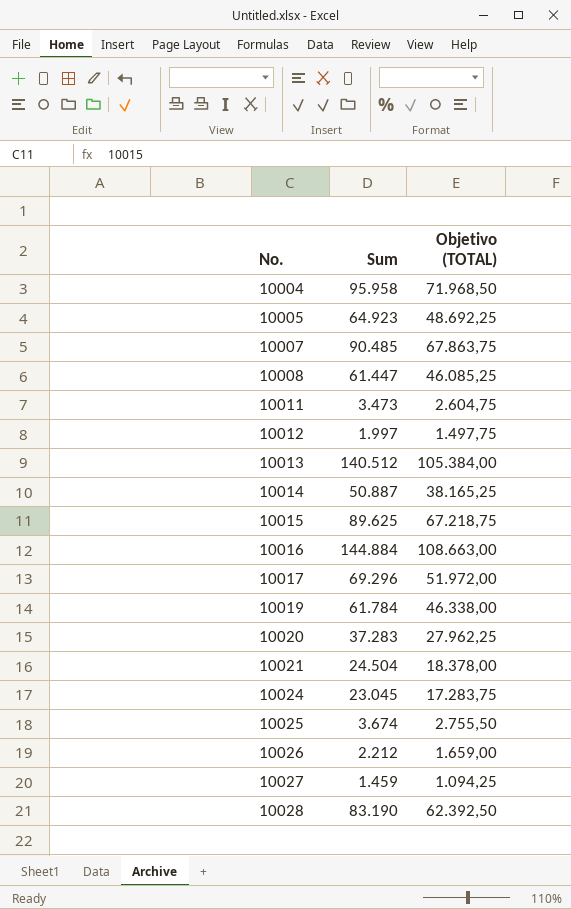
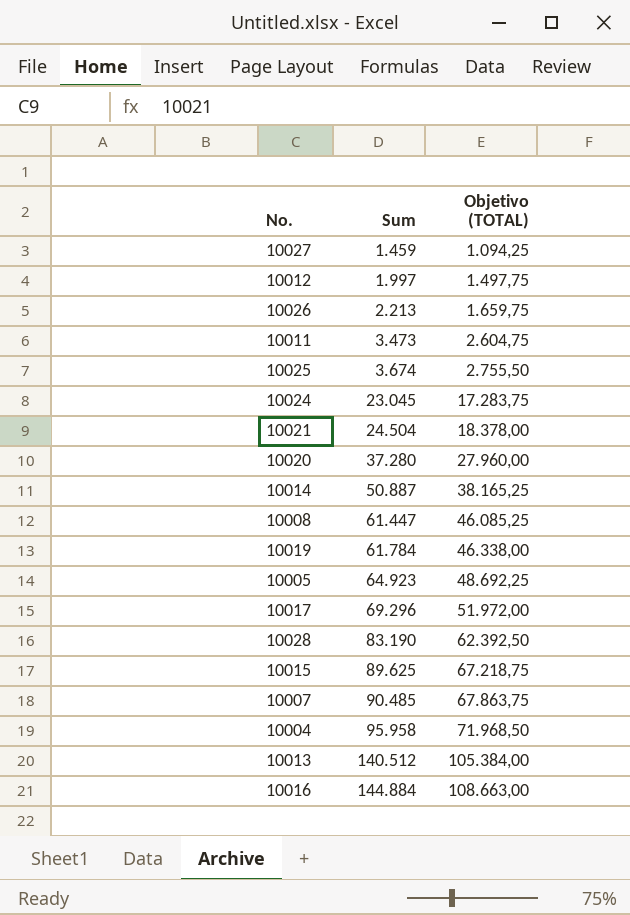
row order: No. ascending -> Sum ascending
10026 | Sum: 2.212 -> 2.213
10026 | Objetivo (TOTAL): 1.659,00 -> 1.659,75
10020 | Sum: 37.283 -> 37.280
10020 | Objetivo (TOTAL): 27.962,25 -> 27.960,00

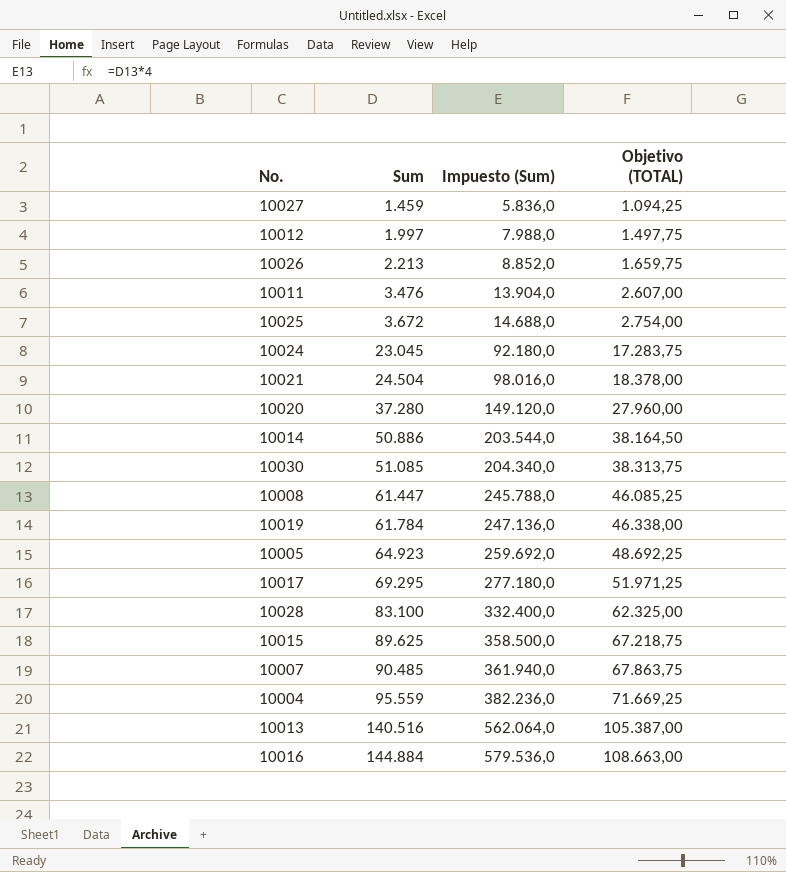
column Impuesto (Sum) | formula: none -> [Sum] * 4
10011 | Sum: 3.473 -> 3.476
10011 | Objetivo (TOTAL): 2.604,75 -> 2.607,00
10025 | Sum: 3.674 -> 3.672
10025 | Objetivo (TOTAL): 2.755,50 -> 2.754,00
10014 | Sum: 50.887 -> 50.886
10014 | Objetivo (TOTAL): 38.165,25 -> 38.164,50
row 10030: none -> 51.085 | 204.340,0 | 38.313,75
10017 | Sum: 69.296 -> 69.295
10017 | Objetivo (TOTAL): 51.972,00 -> 51.971,25
10028 | Sum: 83.190 -> 83.100
10028 | Objetivo (TOTAL): 62.392,50 -> 62.325,00
10004 | Sum: 95.958 -> 95.559
10004 | Objetivo (TOTAL): 71.968,50 -> 71.669,25
10013 | Sum: 140.512 -> 140.516
10013 | Objetivo (TOTAL): 105.384,00 -> 105.387,00

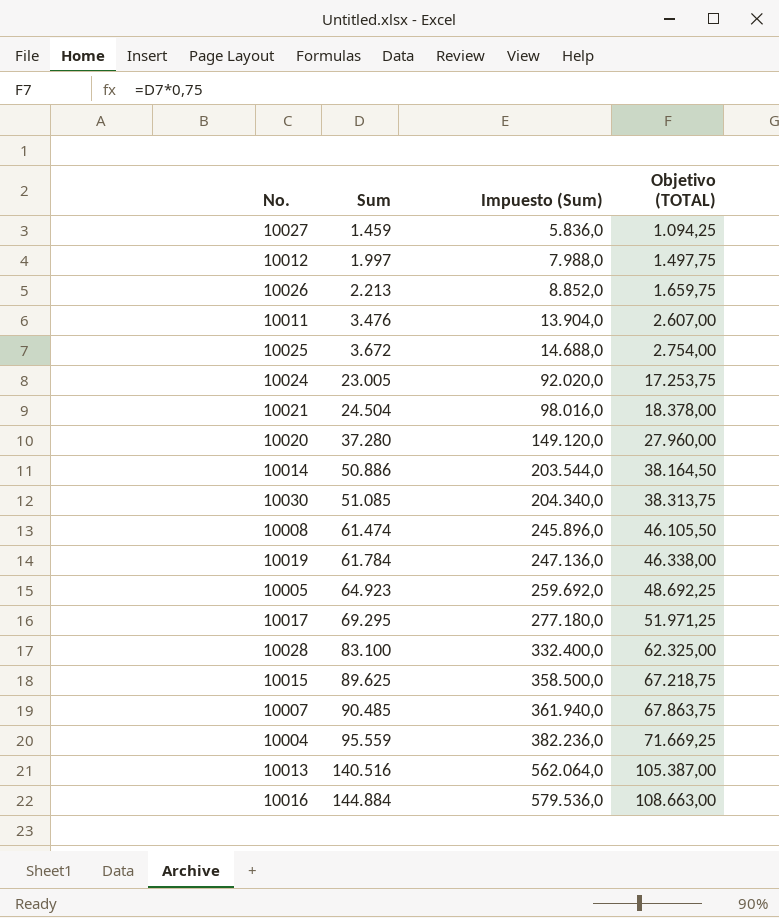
10024 | Sum: 23.045 -> 23.005
10024 | Impuesto (Sum): 92.180,0 -> 92.020,0
10024 | Objetivo (TOTAL): 17.283,75 -> 17.253,75
10008 | Sum: 61.447 -> 61.474
10008 | Impuesto (Sum): 245.788,0 -> 245.896,0
10008 | Objetivo (TOTAL): 46.085,25 -> 46.105,50

